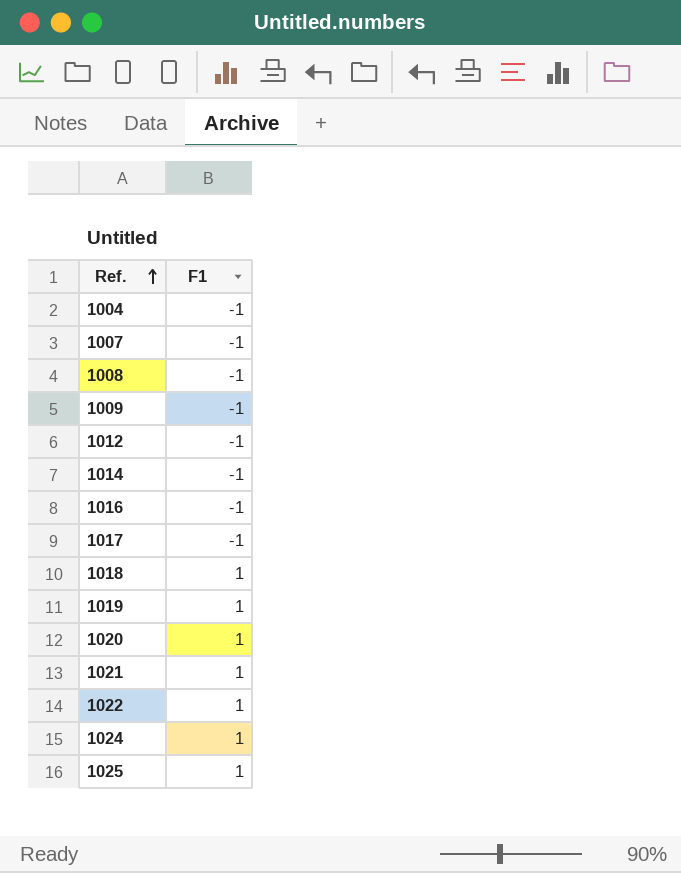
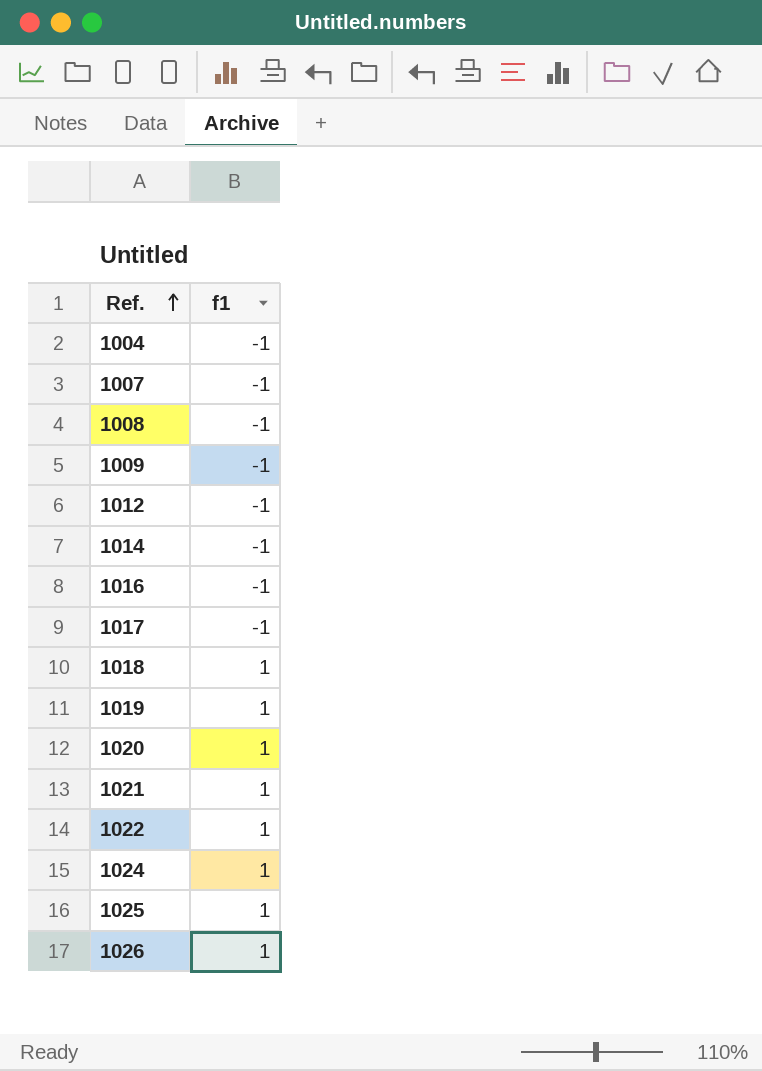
column name: F1 -> f1
row 1026: none -> 1

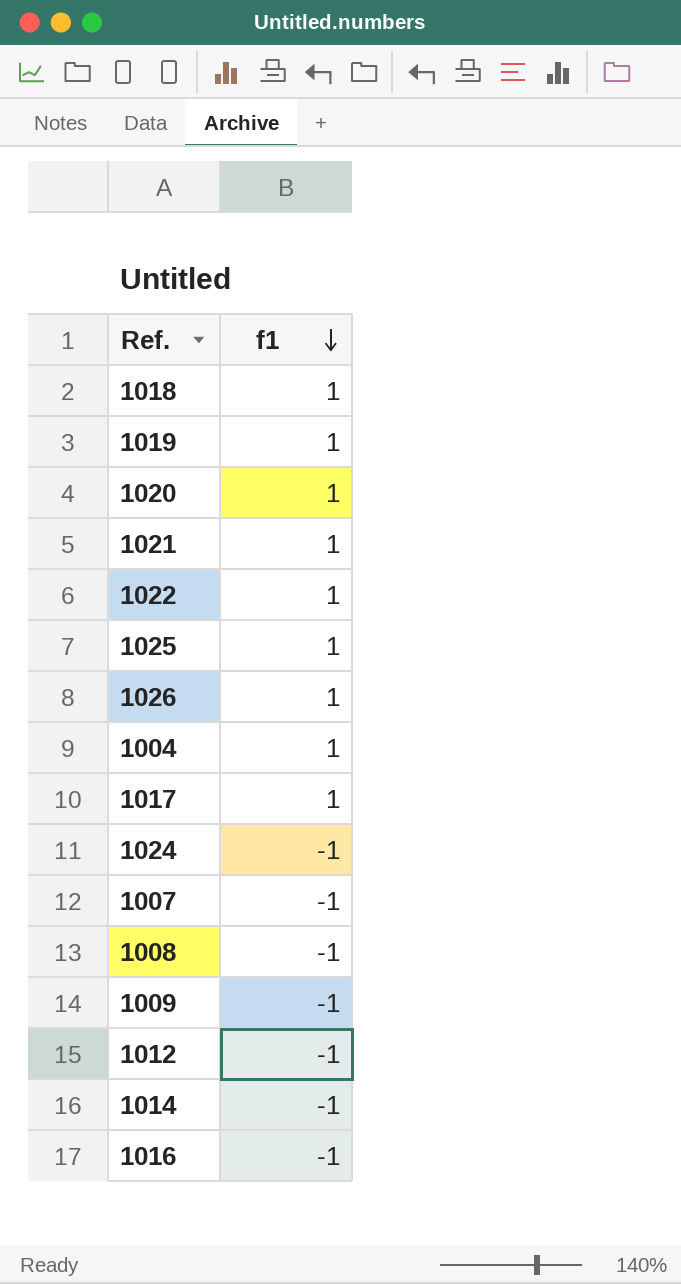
row order: Ref. ascending -> f1 descending
1004 | f1: -1 -> 1
1017 | f1: -1 -> 1
1024 | f1: 1 -> -1

